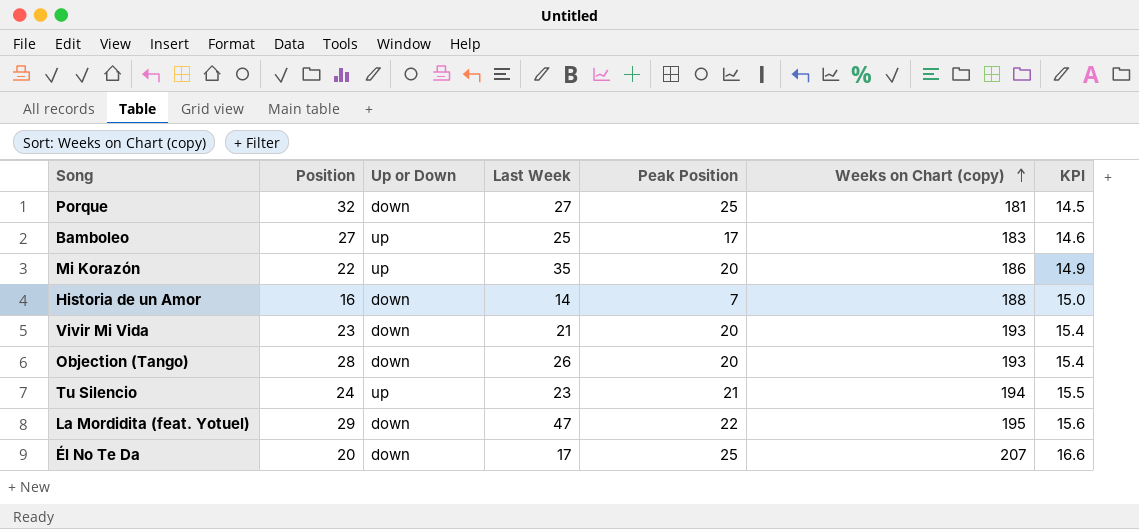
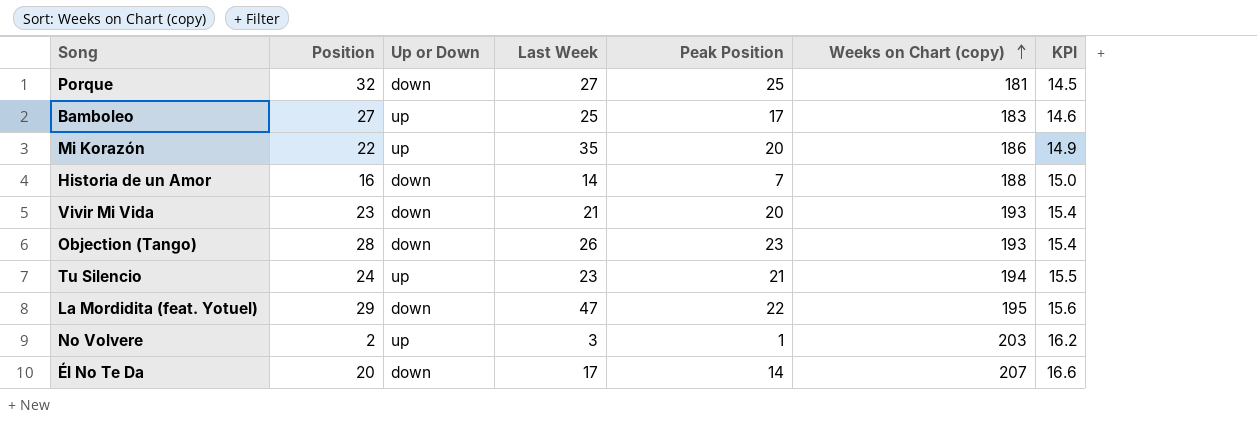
Objection (Tango) | Peak Position: 20 -> 23
row No Volvere: none -> 2 | up | 3 | 1 | 203 | 16.2
Él No Te Da | Peak Position: 25 -> 14

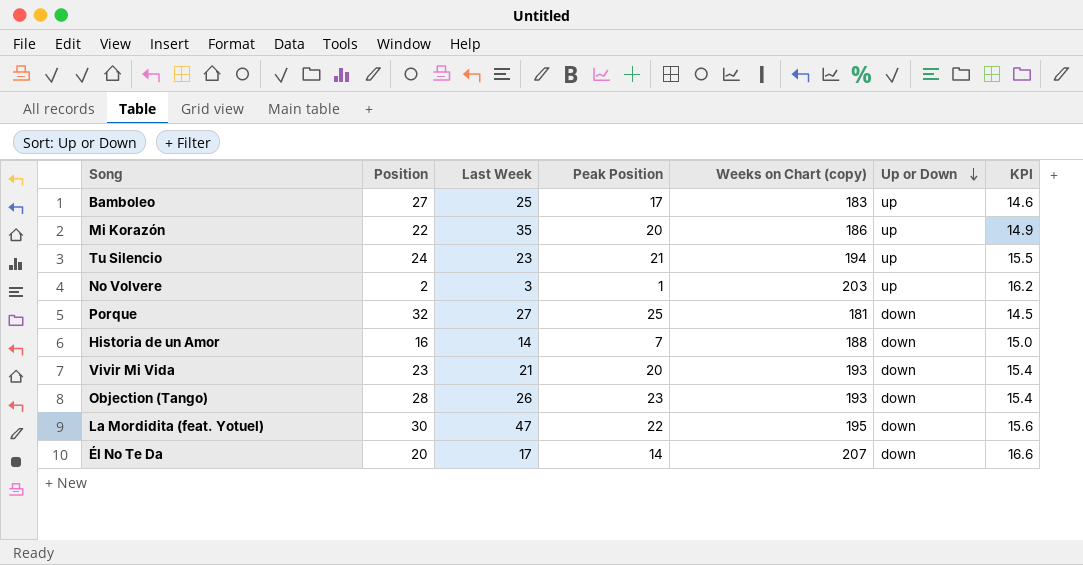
row order: Weeks on Chart (copy) ascending -> Up or Down descending
column Up or Down | position: 3 -> 6
La Mordidita (feat. Yotuel) | Position: 29 -> 30

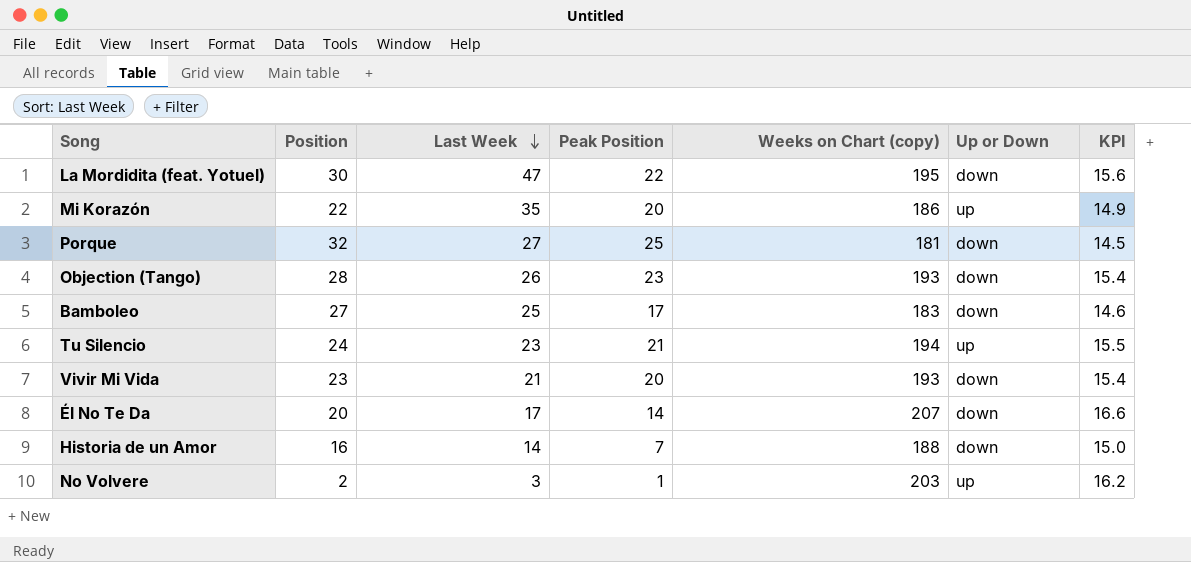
row order: Up or Down descending -> Last Week descending
Bamboleo | Up or Down: up -> down

